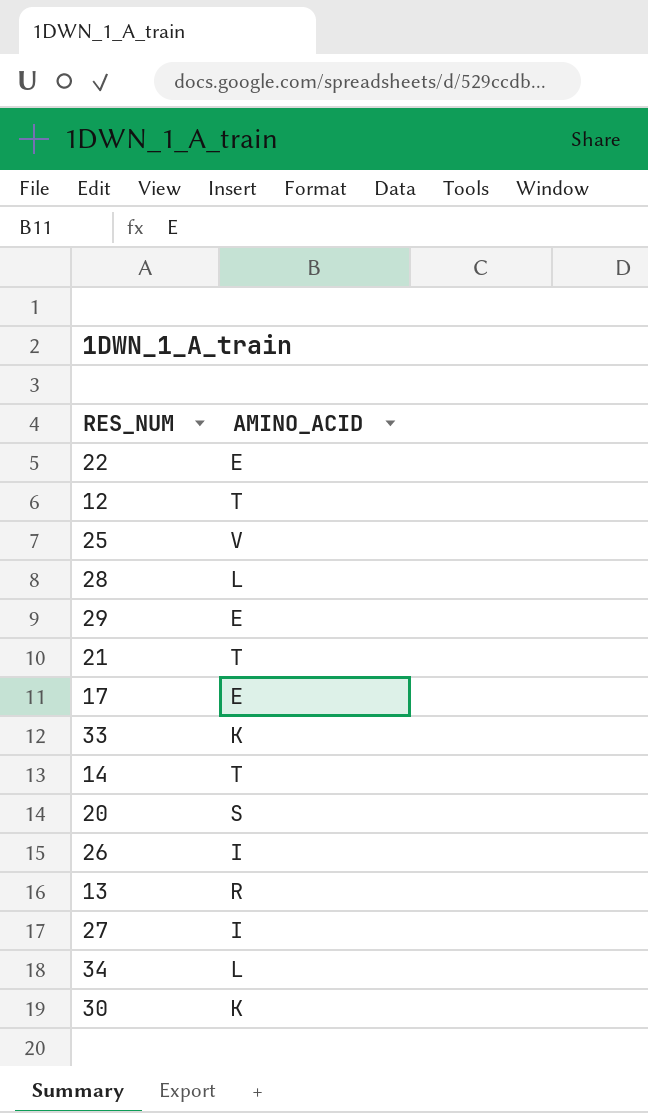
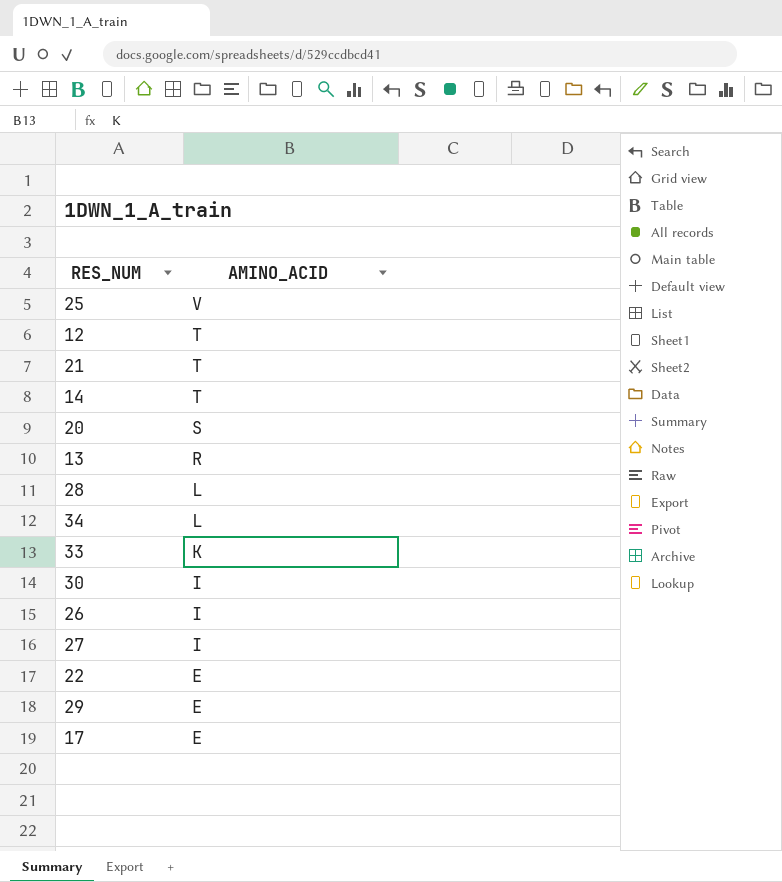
row order: none -> AMINO_ACID descending
30 | AMINO_ACID: K -> I

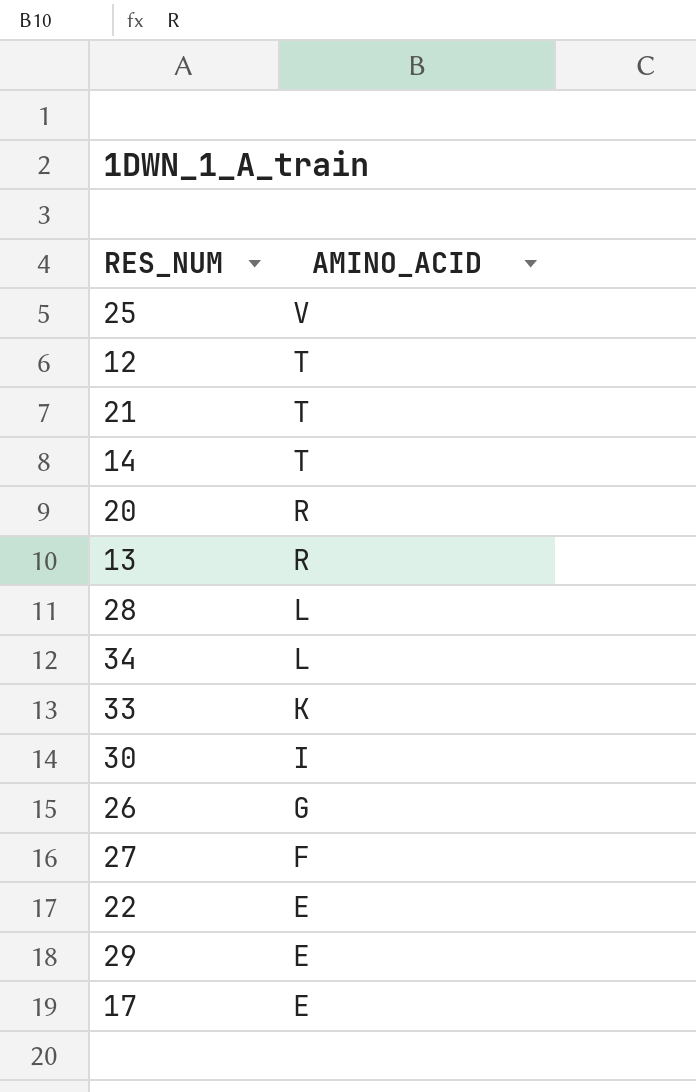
20 | AMINO_ACID: S -> R
26 | AMINO_ACID: I -> G
27 | AMINO_ACID: I -> F

